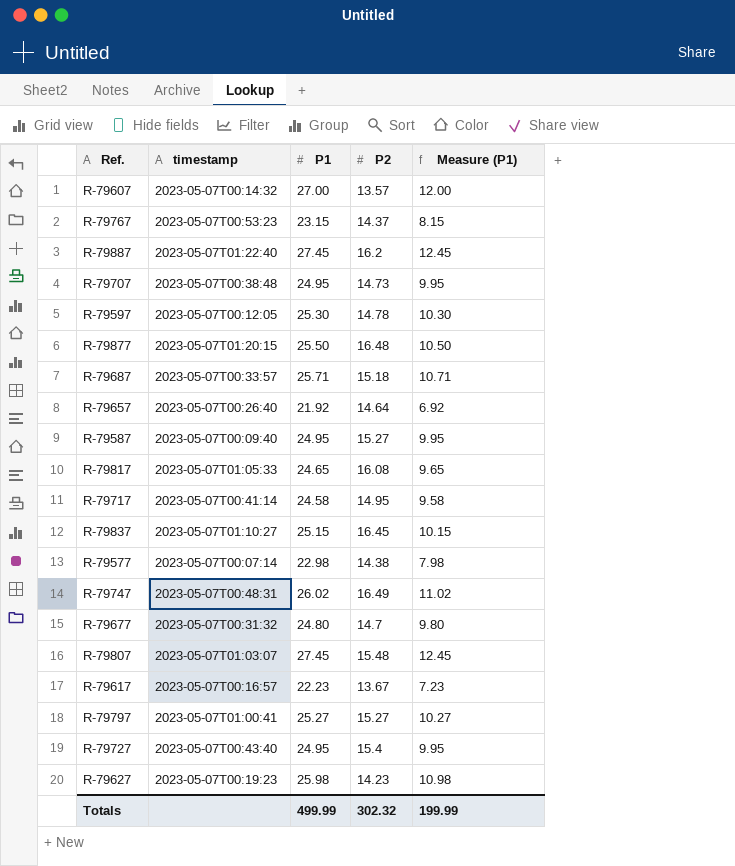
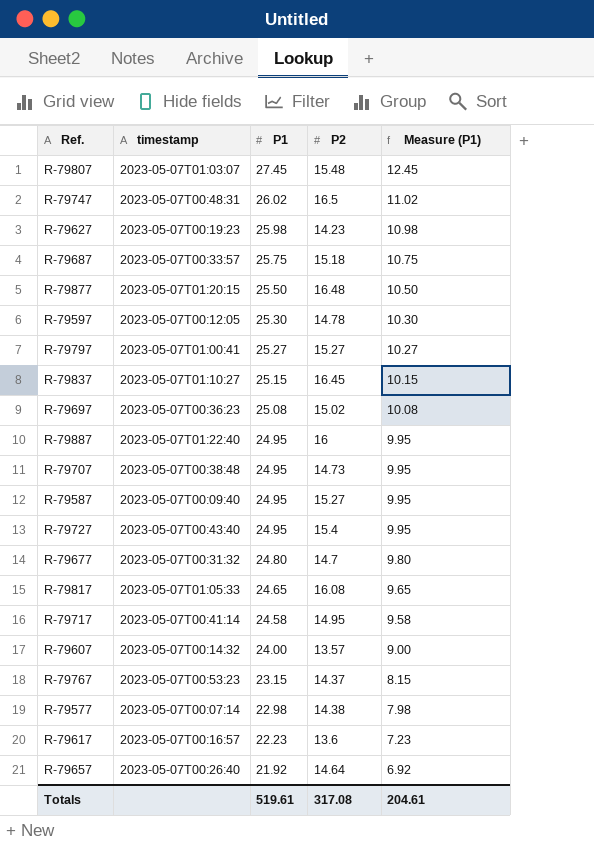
row order: none -> P1 descending
R-79747 | P2: 16.49 -> 16.5
R-79687 | P1: 25.71 -> 25.75
R-79687 | Measure (P1): 10.71 -> 10.75
row R-79697: none -> 2023-05-07T00:36:23 | 25.08 | 15.02 | 10.08
R-79887 | P1: 27.45 -> 24.95
R-79887 | P2: 16.2 -> 16
R-79887 | Measure (P1): 12.45 -> 9.95
R-79607 | P1: 27.00 -> 24.00
R-79607 | Measure (P1): 12.00 -> 9.00
R-79617 | P2: 13.67 -> 13.6
Totals | P1: 499.99 -> 519.61
Totals | P2: 302.32 -> 317.08
Totals | Measure (P1): 199.99 -> 204.61

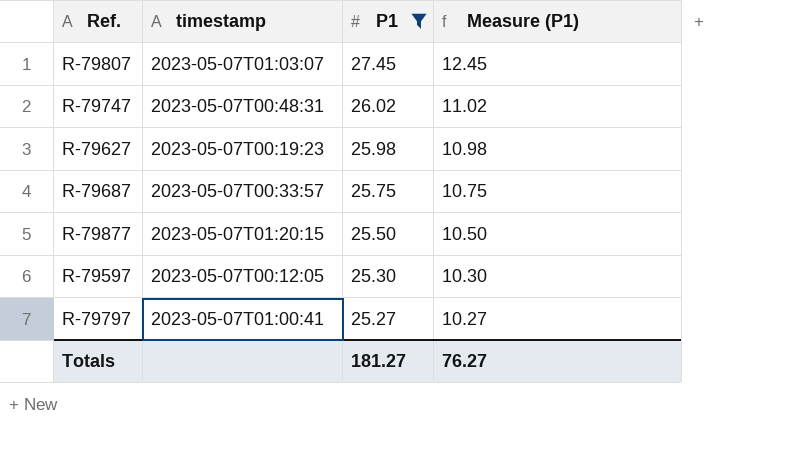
filter: none -> P1 >= 25.27
column P2 | position: 4 -> none
Totals | P1: 519.61 -> 181.27
Totals | Measure (P1): 204.61 -> 76.27

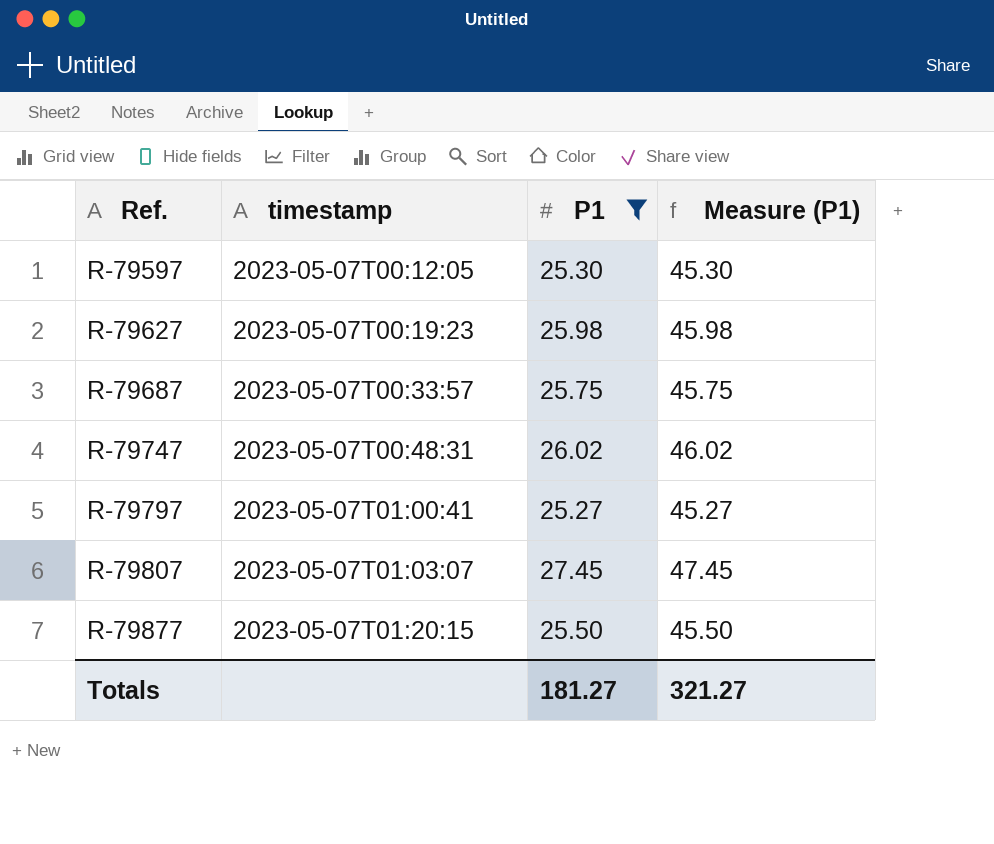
row order: P1 descending -> Ref. ascending
column Measure (P1) | formula: [P1] - 15 -> [P1] + 20
Totals | Measure (P1): 76.27 -> 321.27

